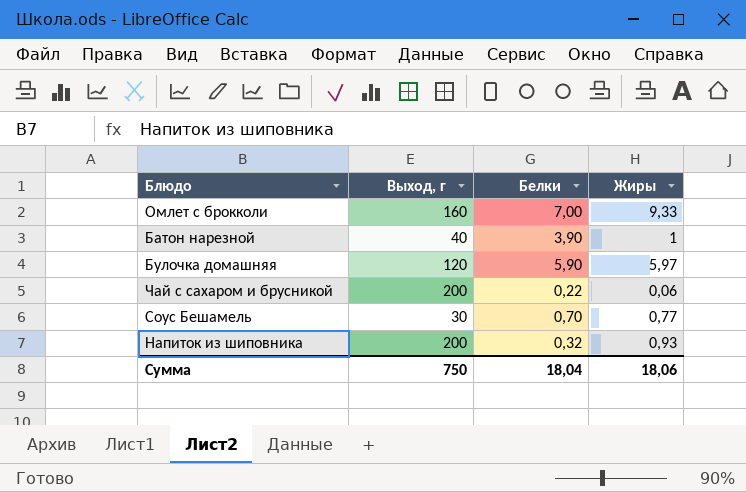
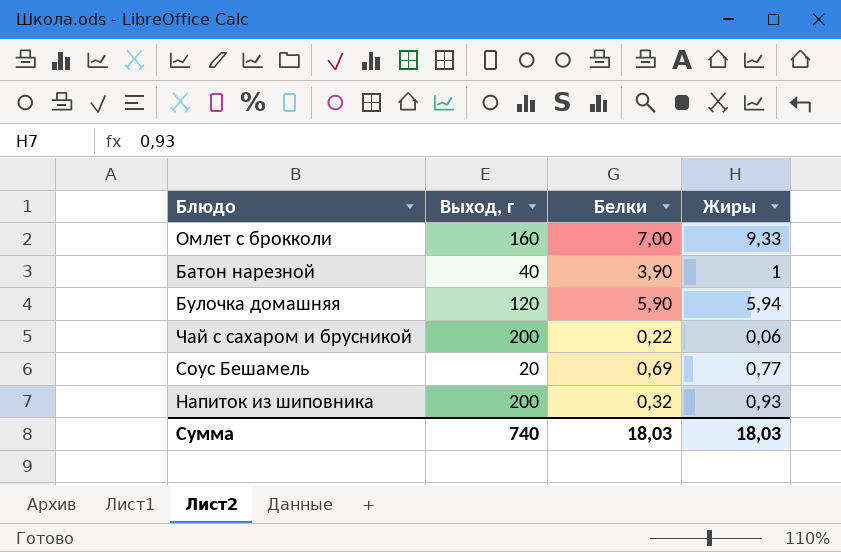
Булочка домашняя | Жиры: 5,97 -> 5,94
Соус Бешамель | Выход, г: 30 -> 20
Соус Бешамель | Белки: 0,70 -> 0,69
Сумма | Выход, г: 750 -> 740
Сумма | Белки: 18,04 -> 18,03
Сумма | Жиры: 18,06 -> 18,03

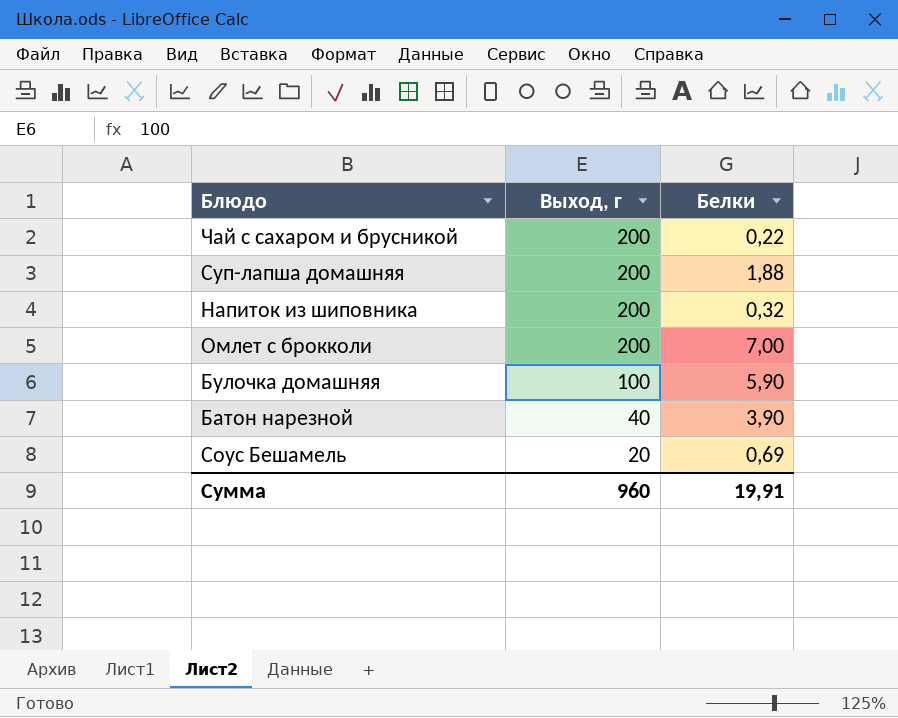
row order: none -> Выход, г descending
column Жиры | position: 4 -> none
row Суп-лапша домашняя: none -> 200 | 1,88
Омлет с брокколи | Выход, г: 160 -> 200
Булочка домашняя | Выход, г: 120 -> 100
Сумма | Выход, г: 740 -> 960
Сумма | Белки: 18,03 -> 19,91

